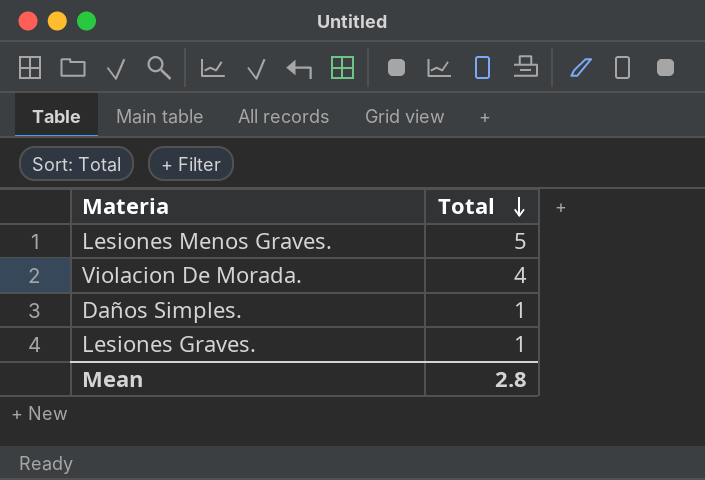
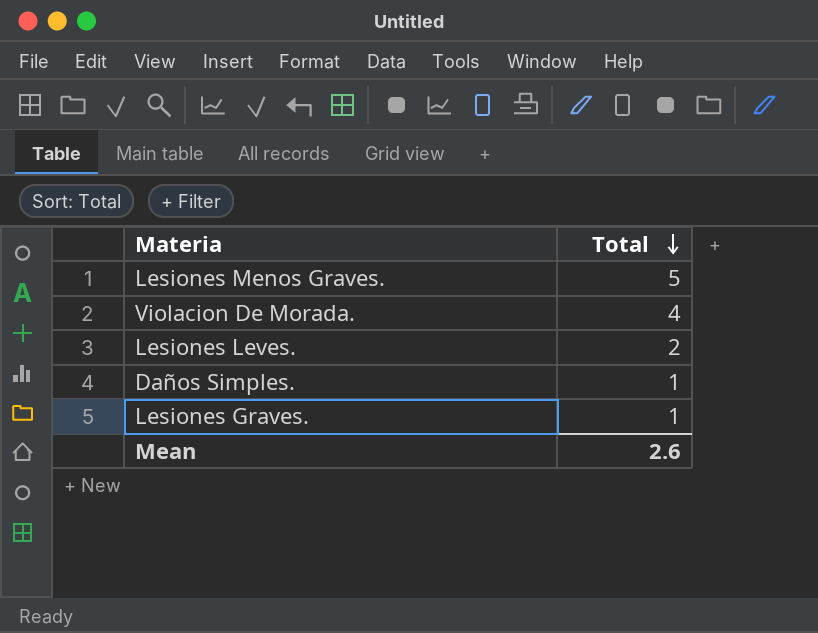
row Lesiones Leves.: none -> 2
Mean | Total: 2.8 -> 2.6

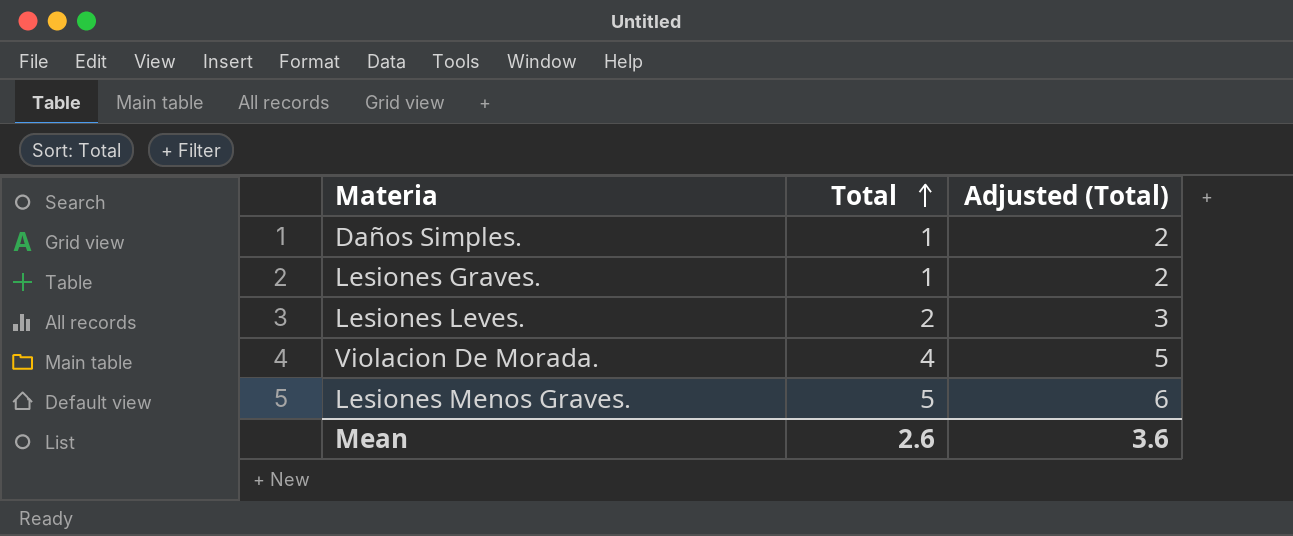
row order: Total descending -> Total ascending
column Adjusted (Total) | formula: none -> [Total] + 1

